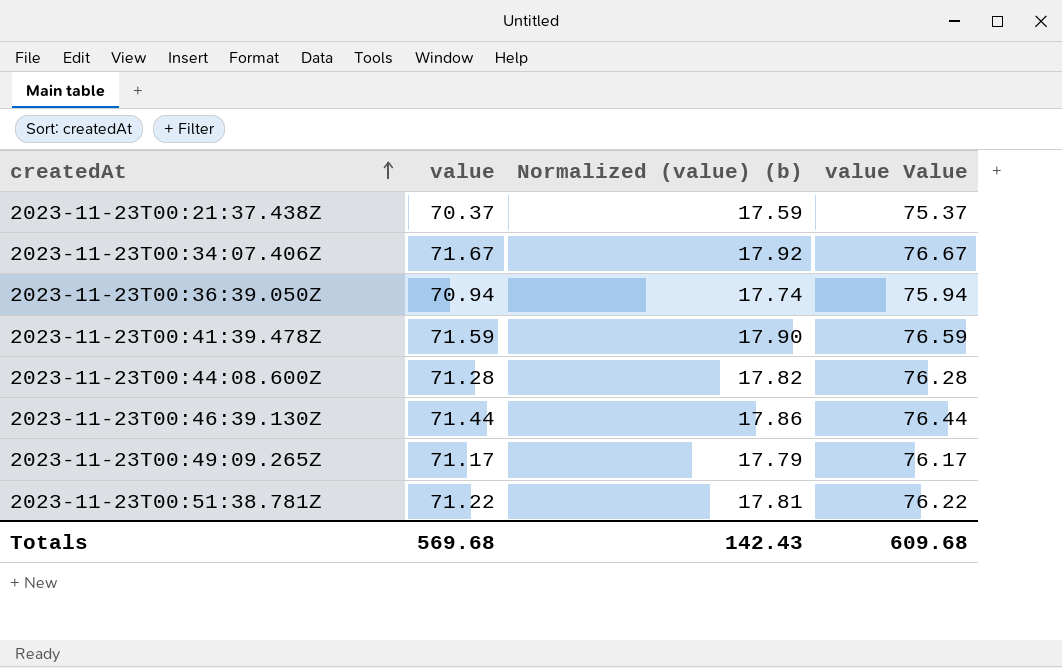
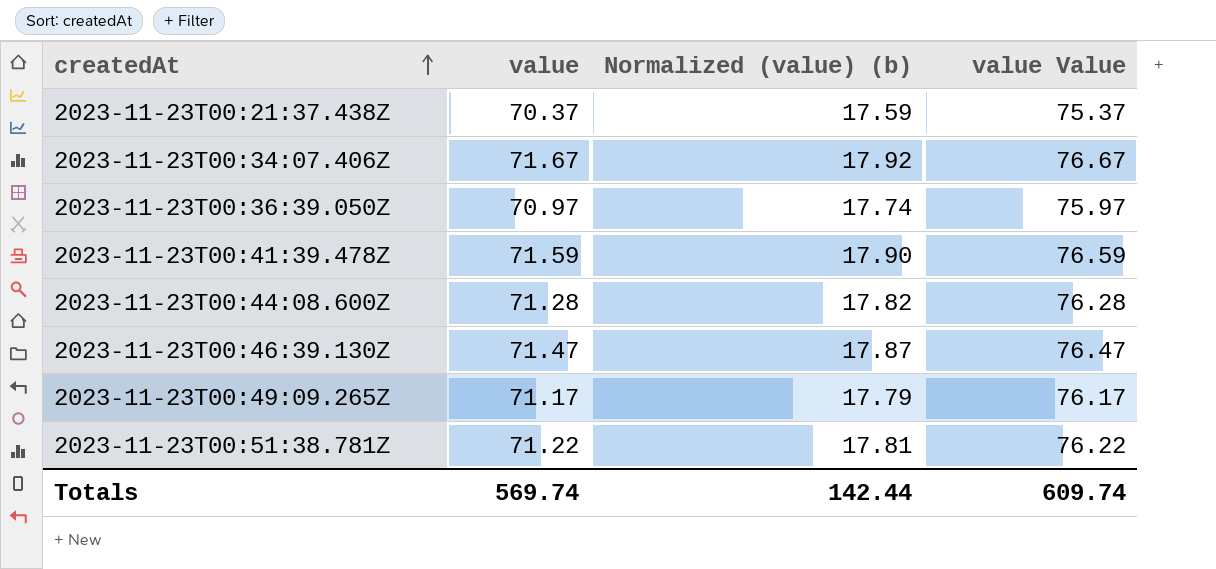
2023-11-23T00:36:39.050Z | value: 70.94 -> 70.97
2023-11-23T00:36:39.050Z | value Value: 75.94 -> 75.97
2023-11-23T00:46:39.130Z | value: 71.44 -> 71.47
2023-11-23T00:46:39.130Z | Normalized (value) (b): 17.86 -> 17.87
2023-11-23T00:46:39.130Z | value Value: 76.44 -> 76.47
Totals | value: 569.68 -> 569.74
Totals | Normalized (value) (b): 142.43 -> 142.44
Totals | value Value: 609.68 -> 609.74

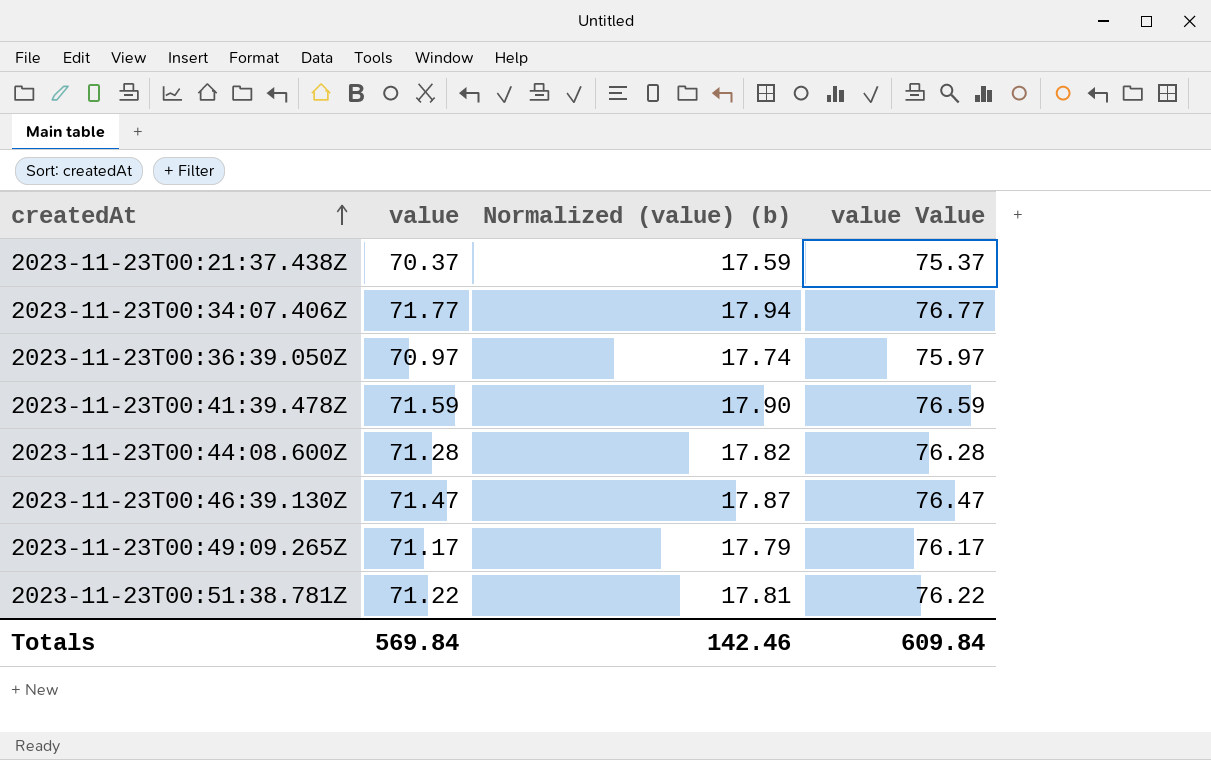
2023-11-23T00:34:07.406Z | value: 71.67 -> 71.77
2023-11-23T00:34:07.406Z | Normalized (value) (b): 17.92 -> 17.94
2023-11-23T00:34:07.406Z | value Value: 76.67 -> 76.77
Totals | value: 569.74 -> 569.84
Totals | Normalized (value) (b): 142.44 -> 142.46
Totals | value Value: 609.74 -> 609.84

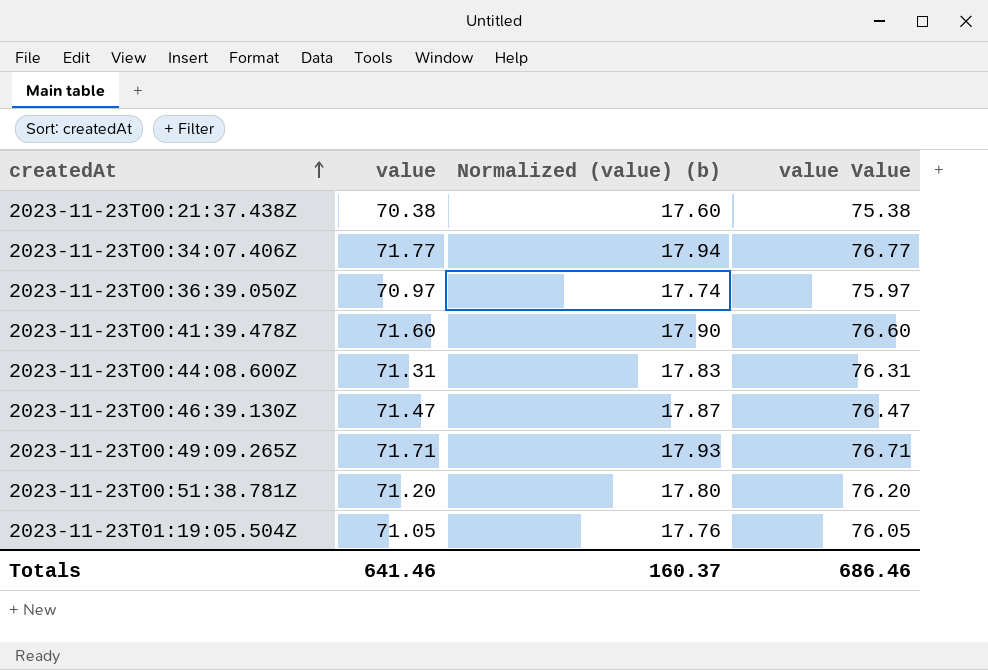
2023-11-23T00:21:37.438Z | value: 70.37 -> 70.38
2023-11-23T00:21:37.438Z | Normalized (value) (b): 17.59 -> 17.60
2023-11-23T00:21:37.438Z | value Value: 75.37 -> 75.38
2023-11-23T00:41:39.478Z | value: 71.59 -> 71.60
2023-11-23T00:41:39.478Z | value Value: 76.59 -> 76.60
2023-11-23T00:44:08.600Z | value: 71.28 -> 71.31
2023-11-23T00:44:08.600Z | Normalized (value) (b): 17.82 -> 17.83
2023-11-23T00:44:08.600Z | value Value: 76.28 -> 76.31
2023-11-23T00:49:09.265Z | value: 71.17 -> 71.71
2023-11-23T00:49:09.265Z | Normalized (value) (b): 17.79 -> 17.93
2023-11-23T00:49:09.265Z | value Value: 76.17 -> 76.71
2023-11-23T00:51:38.781Z | value: 71.22 -> 71.20
2023-11-23T00:51:38.781Z | Normalized (value) (b): 17.81 -> 17.80
2023-11-23T00:51:38.781Z | value Value: 76.22 -> 76.20
row 2023-11-23T01:19:05.504Z: none -> 71.05 | 17.76 | 76.05
Totals | value: 569.84 -> 641.46
Totals | Normalized (value) (b): 142.46 -> 160.37
Totals | value Value: 609.84 -> 686.46

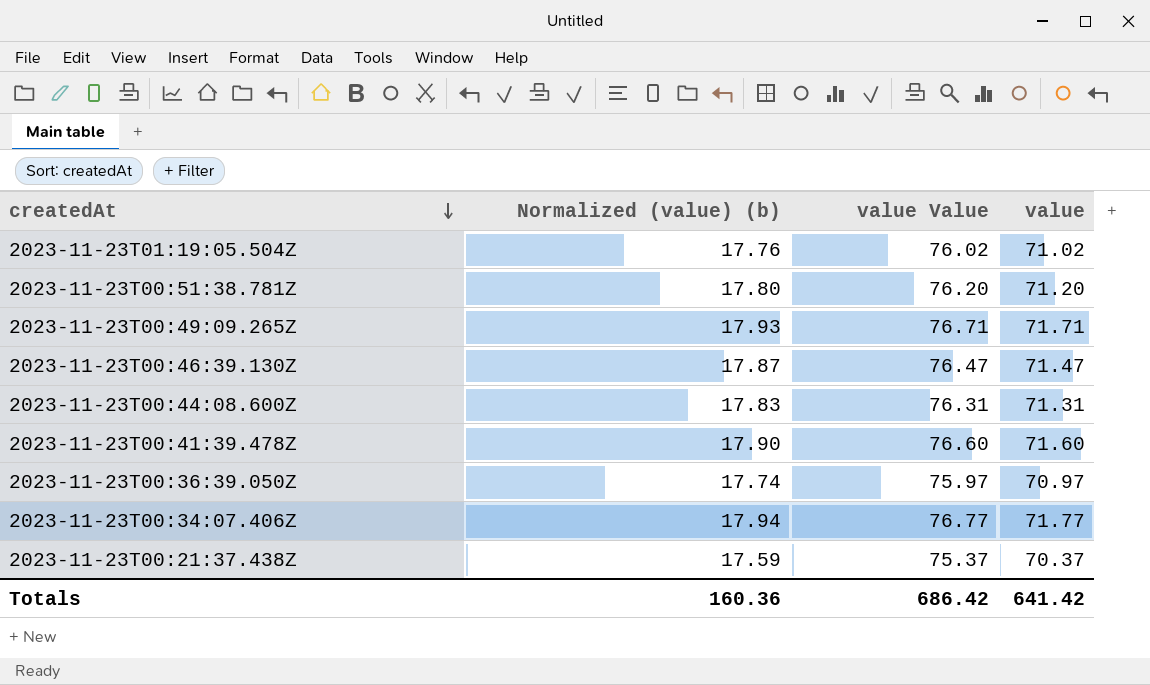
row order: createdAt ascending -> createdAt descending
column value | position: 2 -> 4
2023-11-23T01:19:05.504Z | value Value: 76.05 -> 76.02
2023-11-23T01:19:05.504Z | value: 71.05 -> 71.02
2023-11-23T00:21:37.438Z | Normalized (value) (b): 17.60 -> 17.59
2023-11-23T00:21:37.438Z | value Value: 75.38 -> 75.37
2023-11-23T00:21:37.438Z | value: 70.38 -> 70.37
Totals | Normalized (value) (b): 160.37 -> 160.36
Totals | value Value: 686.46 -> 686.42
Totals | value: 641.46 -> 641.42

